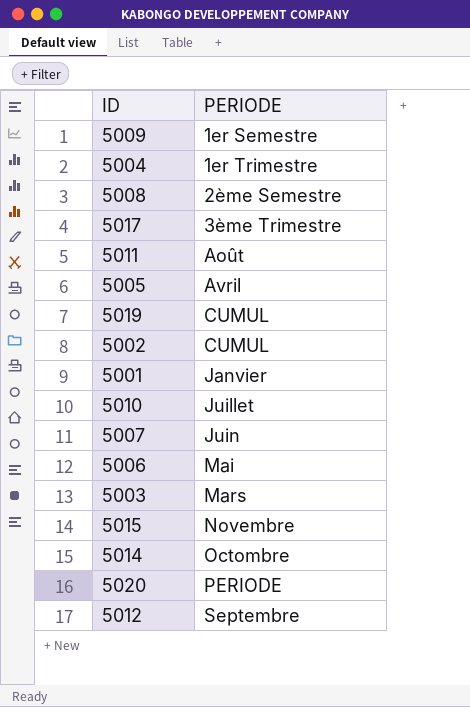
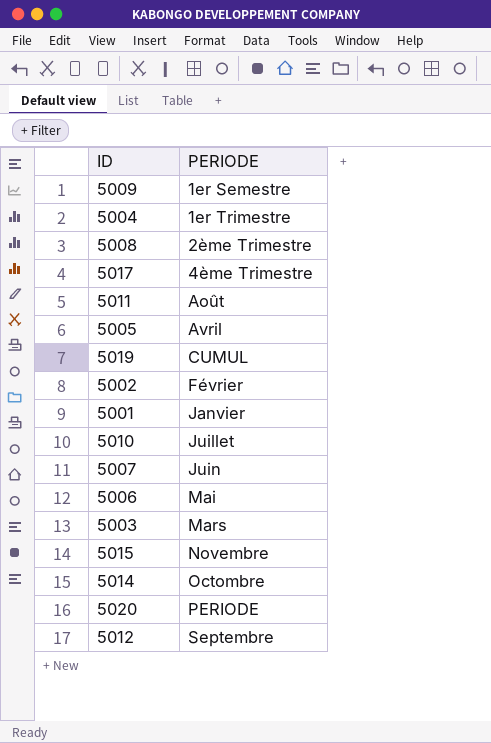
5008 | PERIODE: 2ème Semestre -> 2ème Trimestre
5017 | PERIODE: 3ème Trimestre -> 4ème Trimestre
5002 | PERIODE: CUMUL -> Février

